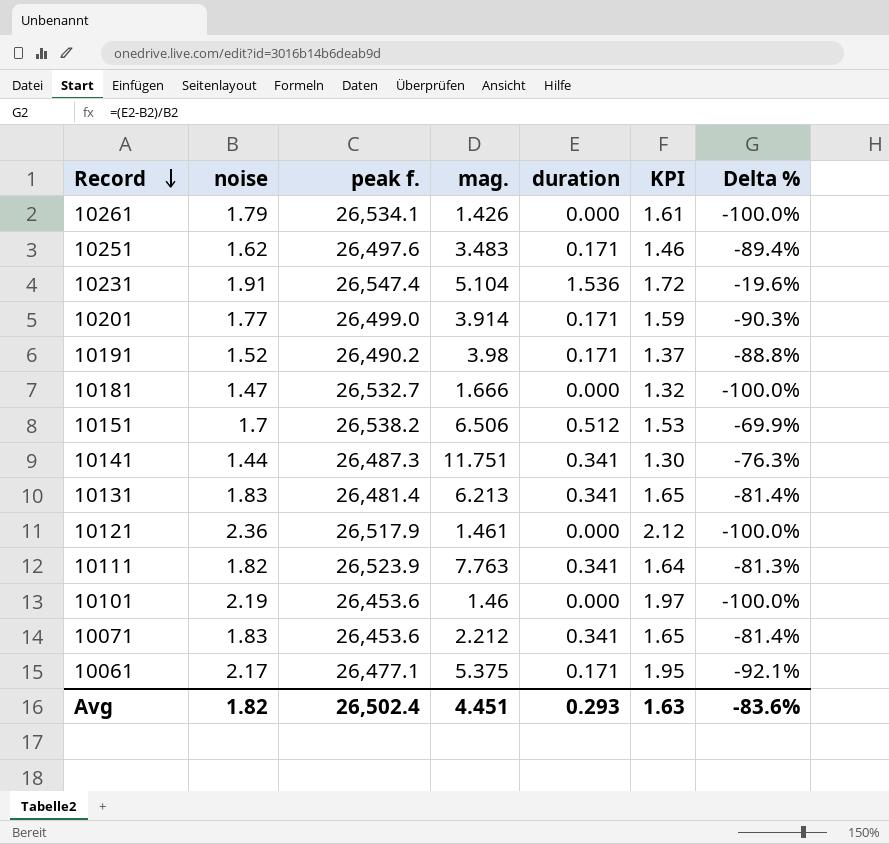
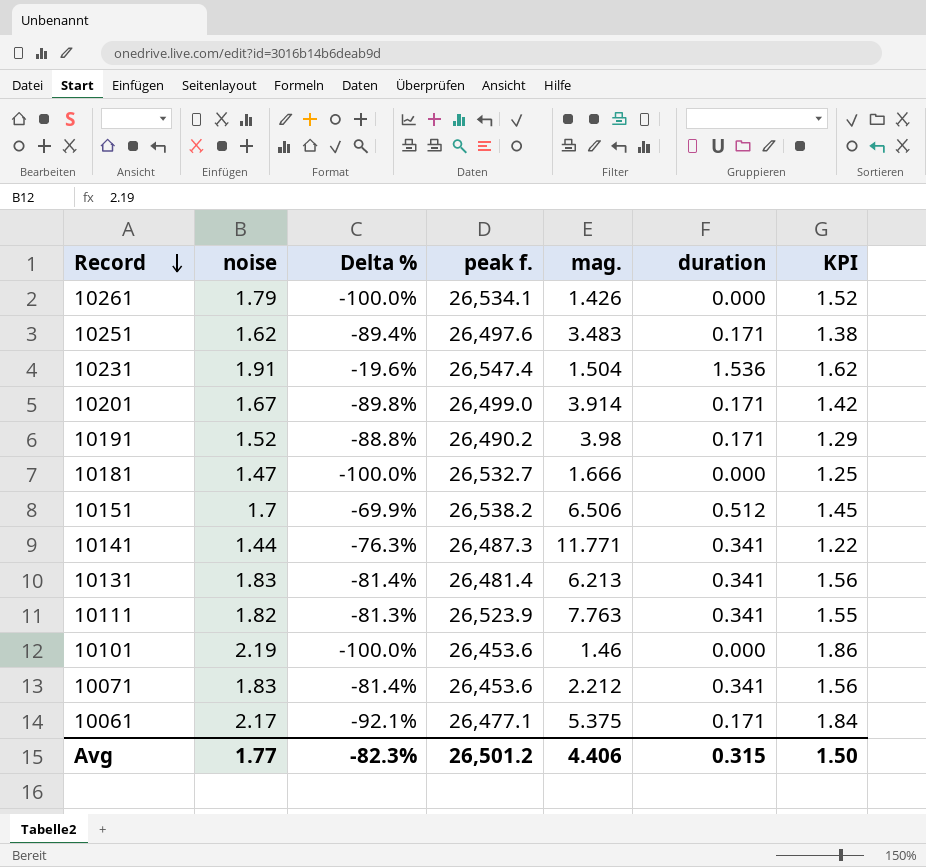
column Delta % | position: 7 -> 3
column KPI | formula: [noise] * 0.9 -> [noise] * 0.85
row 10121: 2.36 | 26,517.9 | 1.461 | 0.000 | 2.12 | -100.0% -> none
10231 | mag.: 5.104 -> 1.504
10201 | noise: 1.77 -> 1.67
10201 | Delta %: -90.3% -> -89.8%
10141 | mag.: 11.751 -> 11.771
Avg | noise: 1.82 -> 1.77
Avg | Delta %: -83.6% -> -82.3%
Avg | peak f.: 26,502.4 -> 26,501.2
Avg | mag.: 4.451 -> 4.406
Avg | duration: 0.293 -> 0.315
Avg | KPI: 1.63 -> 1.50

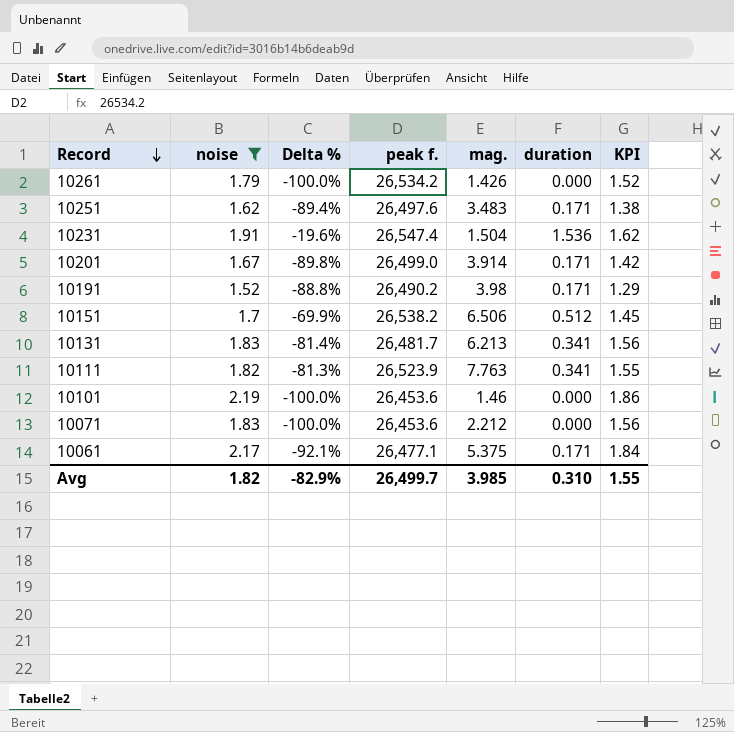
filter: none -> noise >= 1.52
10261 | peak f.: 26,534.1 -> 26,534.2
10131 | peak f.: 26,481.4 -> 26,481.7
10071 | Delta %: -81.4% -> -100.0%
10071 | duration: 0.341 -> 0.000
Avg | noise: 1.77 -> 1.82
Avg | Delta %: -82.3% -> -82.9%
Avg | peak f.: 26,501.2 -> 26,499.7
Avg | mag.: 4.406 -> 3.985
Avg | duration: 0.315 -> 0.310
Avg | KPI: 1.50 -> 1.55

